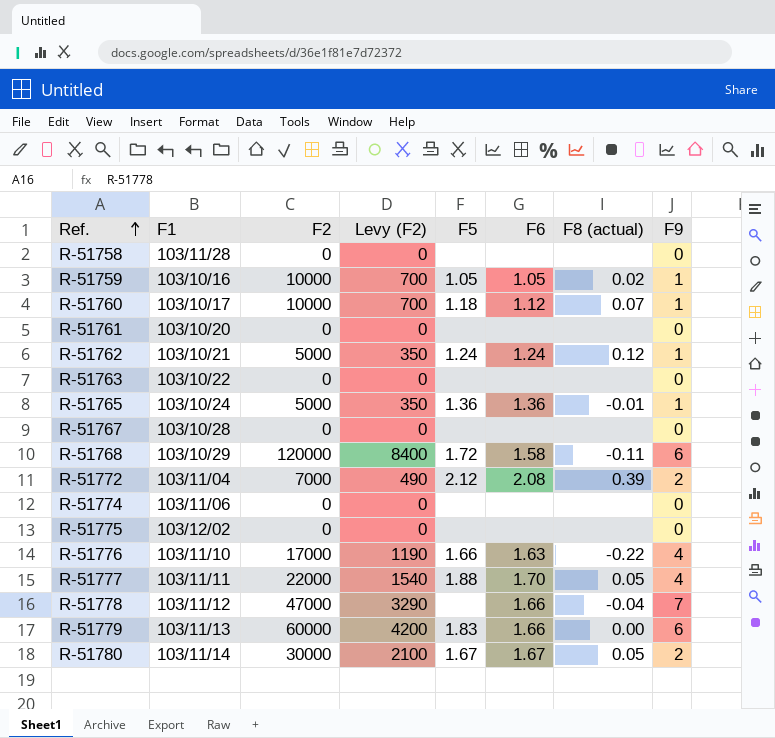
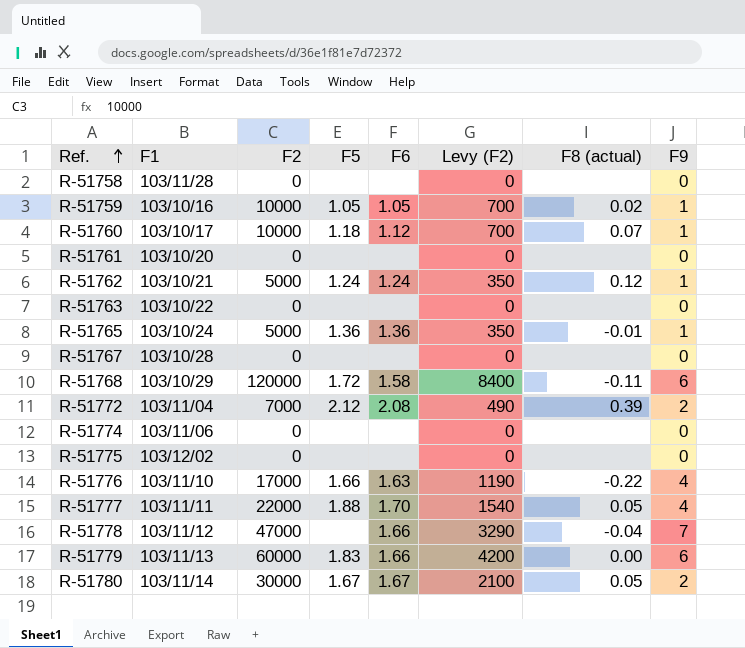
column Levy (F2) | position: 4 -> 6

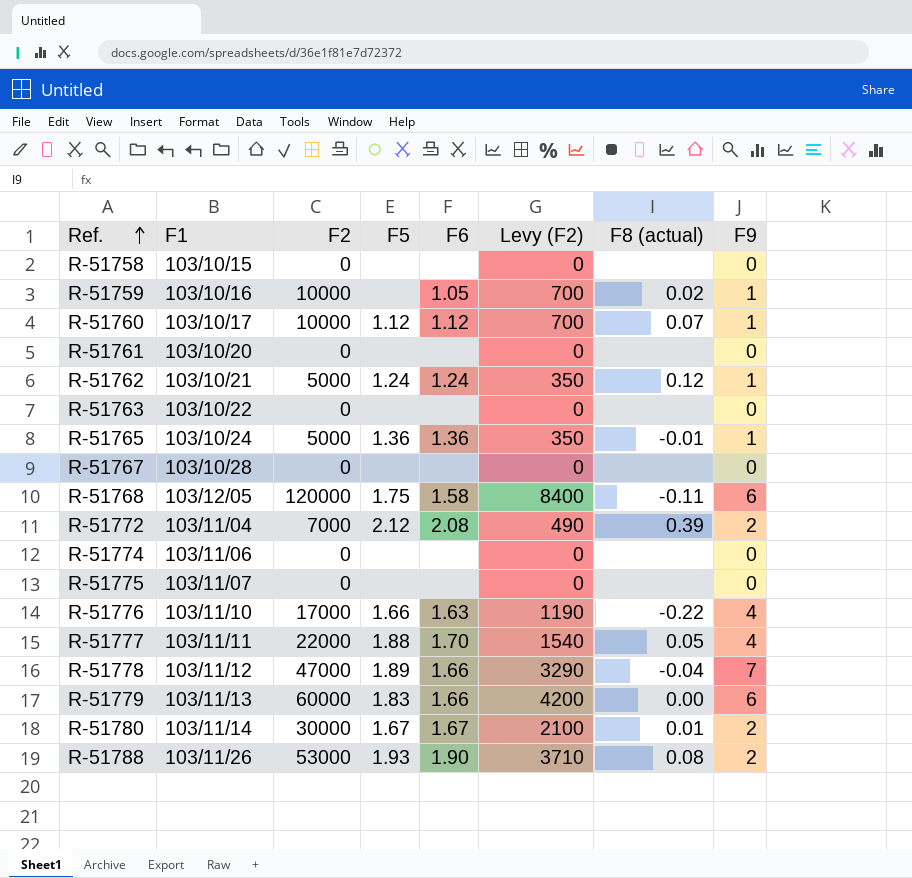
R-51758 | F1: 103/11/28 -> 103/10/15
R-51759 | F5: 1.05 -> none
R-51760 | F5: 1.18 -> 1.12
R-51768 | F1: 103/10/29 -> 103/12/05
R-51768 | F5: 1.72 -> 1.75
R-51775 | F1: 103/12/02 -> 103/11/07
R-51778 | F5: none -> 1.89
R-51780 | F8 (actual): 0.05 -> 0.01
row R-51788: none -> 103/11/26 | 53000 | 1.93 | 1.90 | 3710 | 0.08 | 2

